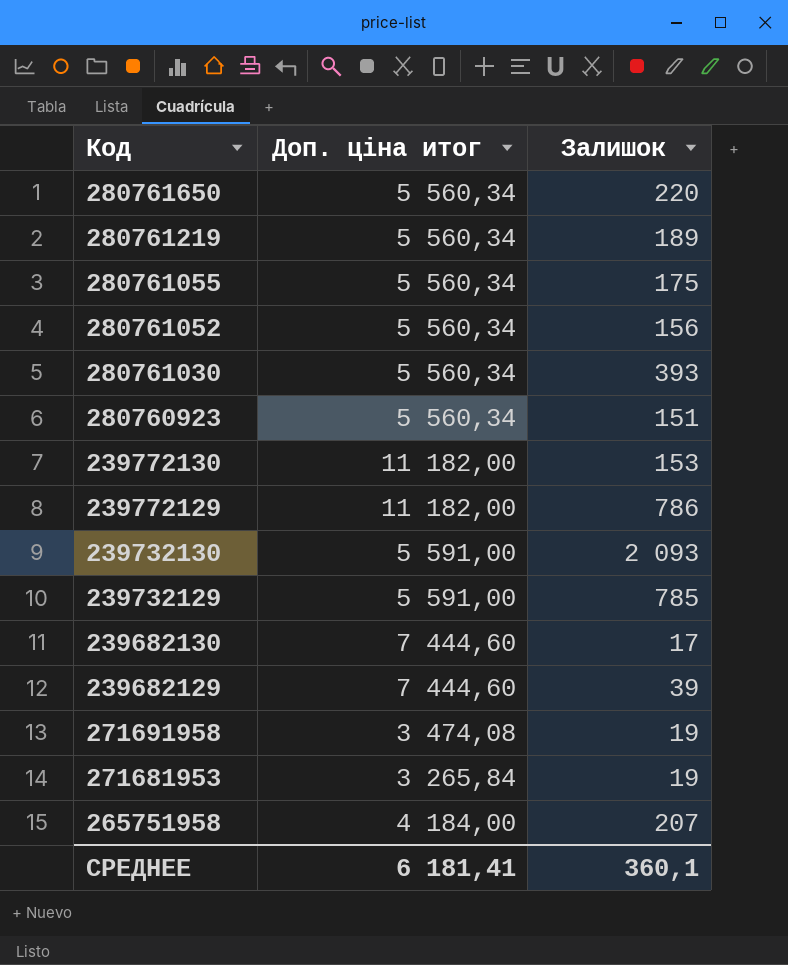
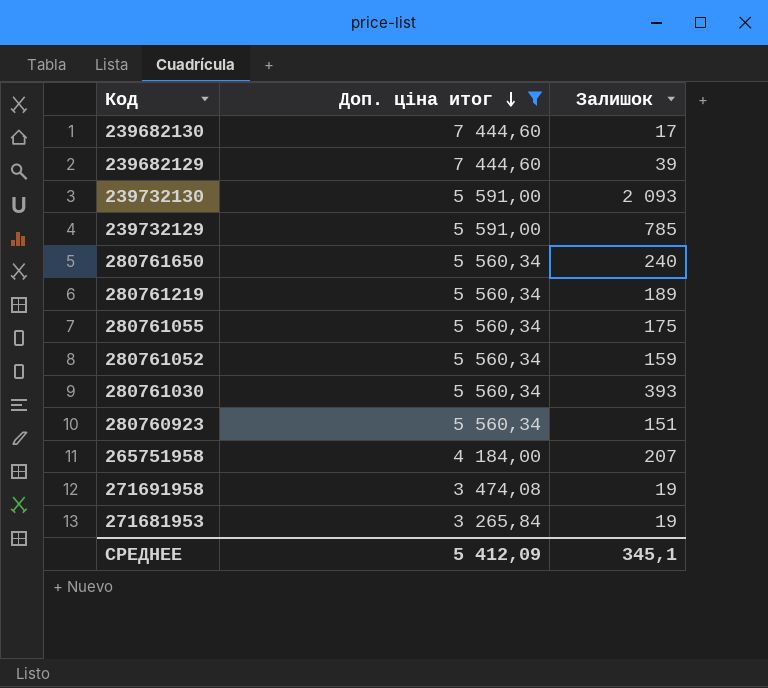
filter: none -> Доп. ціна итог != 11 182,00
row order: none -> Доп. ціна итог descending
280761650 | Залишок: 220 -> 240
280761052 | Залишок: 156 -> 159
СРЕДНЕЕ | Доп. ціна итог: 6 181,41 -> 5 412,09
СРЕДНЕЕ | Залишок: 360,1 -> 345,1

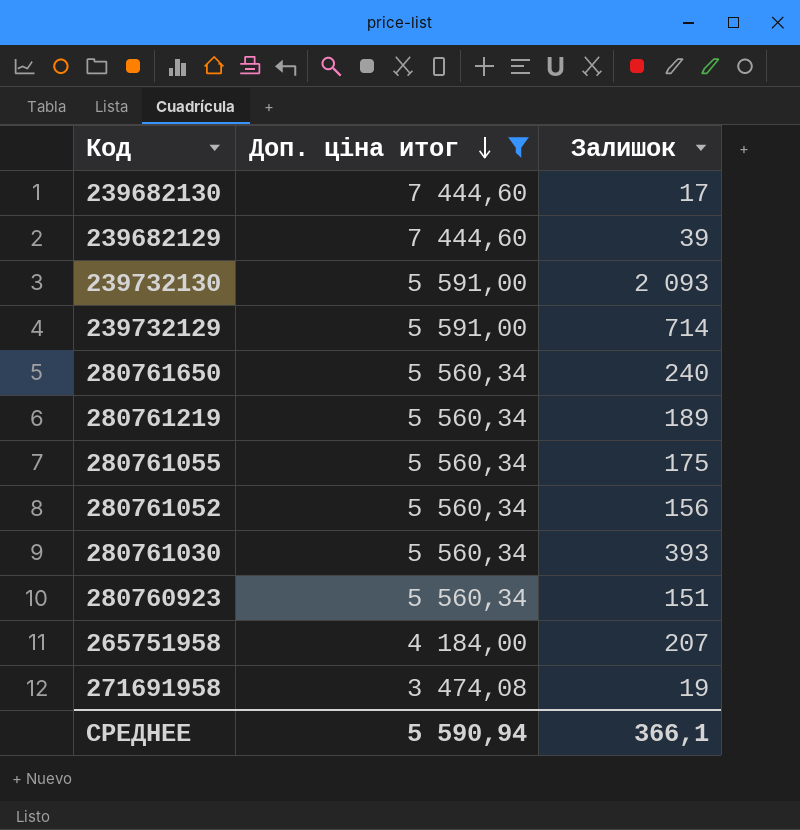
row 271681953: 3 265,84 | 19 -> none
239732129 | Залишок: 785 -> 714
280761052 | Залишок: 159 -> 156
СРЕДНЕЕ | Доп. ціна итог: 5 412,09 -> 5 590,94
СРЕДНЕЕ | Залишок: 345,1 -> 366,1

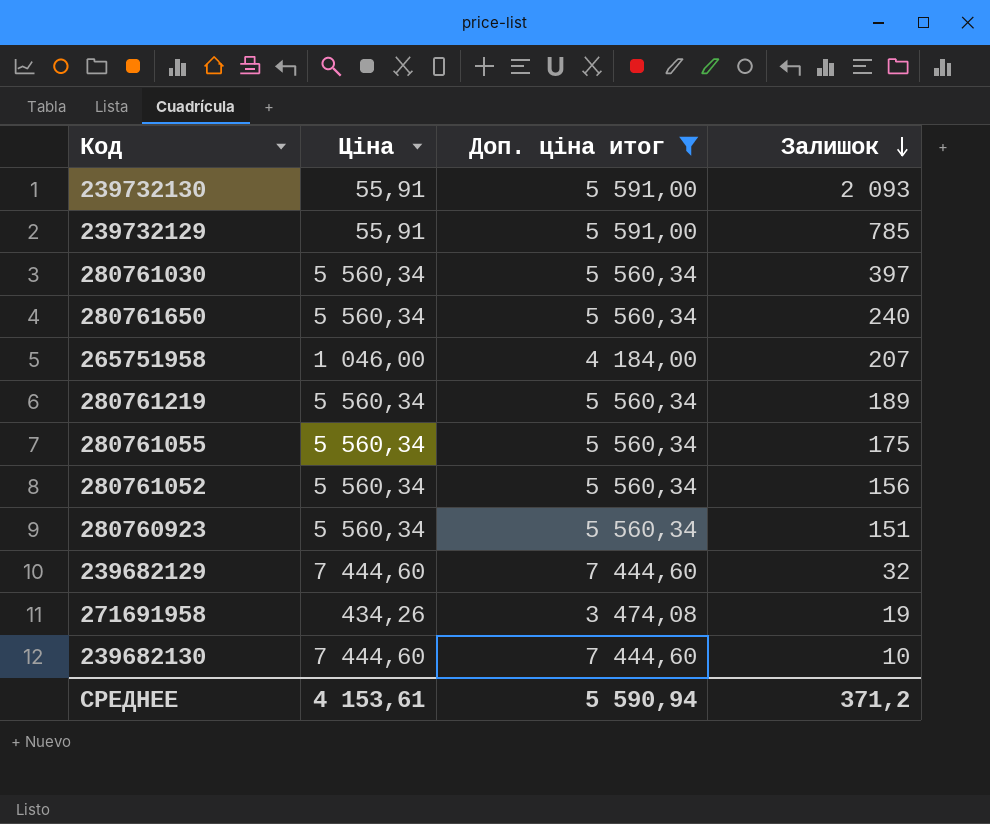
row order: Доп. ціна итог descending -> Залишок descending
column Ціна | position: none -> 2
239732129 | Залишок: 714 -> 785
280761030 | Залишок: 393 -> 397
239682129 | Залишок: 39 -> 32
239682130 | Залишок: 17 -> 10
СРЕДНЕЕ | Залишок: 366,1 -> 371,2

